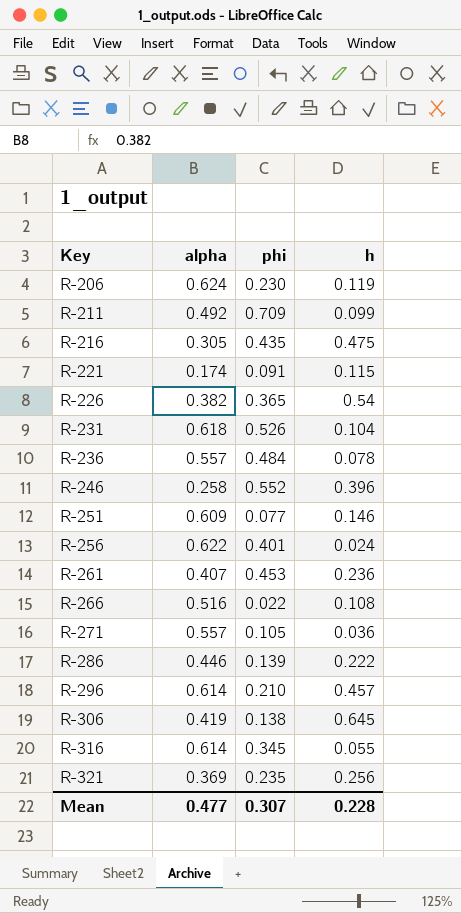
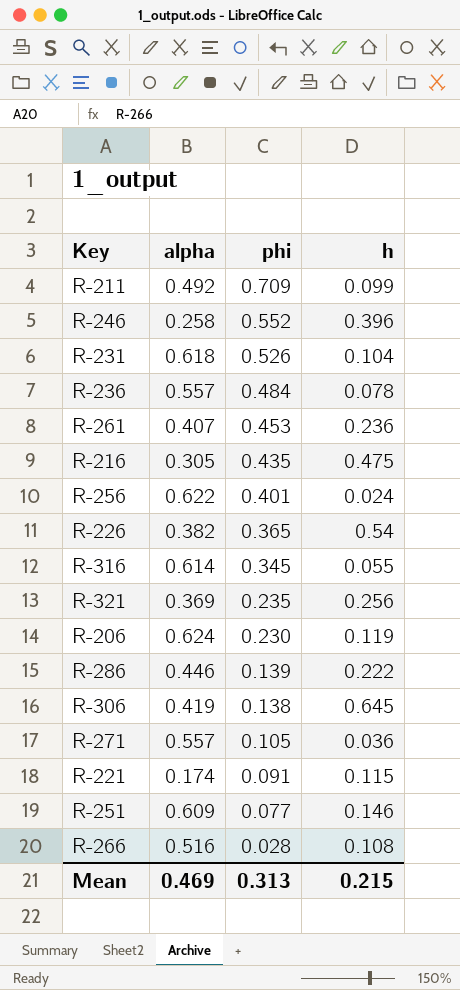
row order: Key ascending -> phi descending
row R-296: 0.614 | 0.210 | 0.457 -> none
R-266 | phi: 0.022 -> 0.028
Mean | alpha: 0.477 -> 0.469
Mean | phi: 0.307 -> 0.313
Mean | h: 0.228 -> 0.215

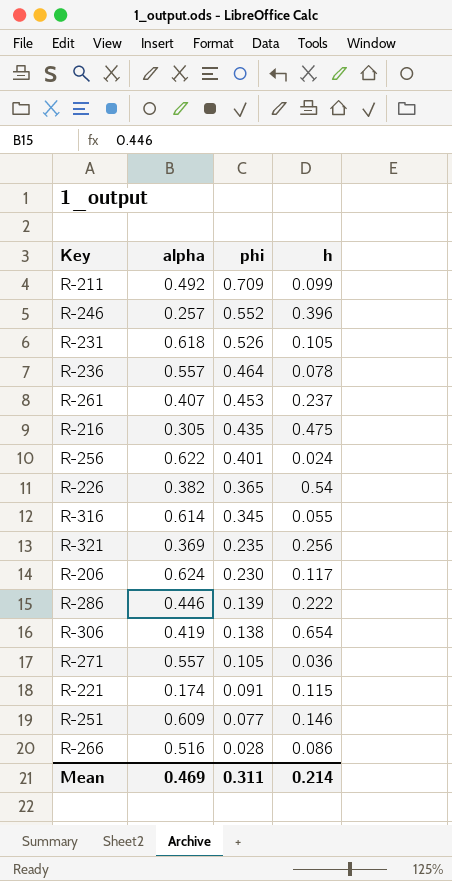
R-246 | alpha: 0.258 -> 0.257
R-231 | h: 0.104 -> 0.105
R-236 | phi: 0.484 -> 0.464
R-261 | h: 0.236 -> 0.237
R-206 | h: 0.119 -> 0.117
R-306 | h: 0.645 -> 0.654
R-266 | h: 0.108 -> 0.086
Mean | phi: 0.313 -> 0.311
Mean | h: 0.215 -> 0.214

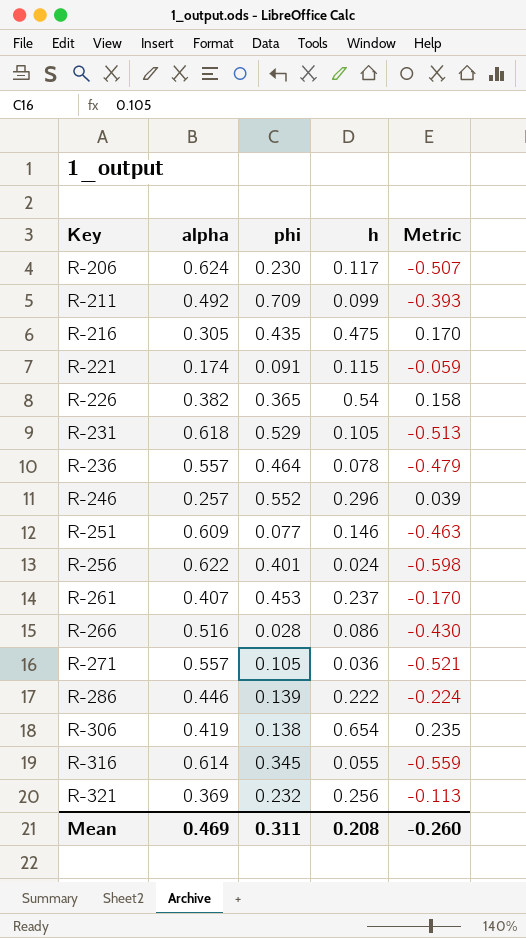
row order: phi descending -> Key ascending
column Metric | formula: none -> [h] - [alpha]
R-231 | phi: 0.526 -> 0.529
R-246 | h: 0.396 -> 0.296
R-321 | phi: 0.235 -> 0.232
Mean | h: 0.214 -> 0.208

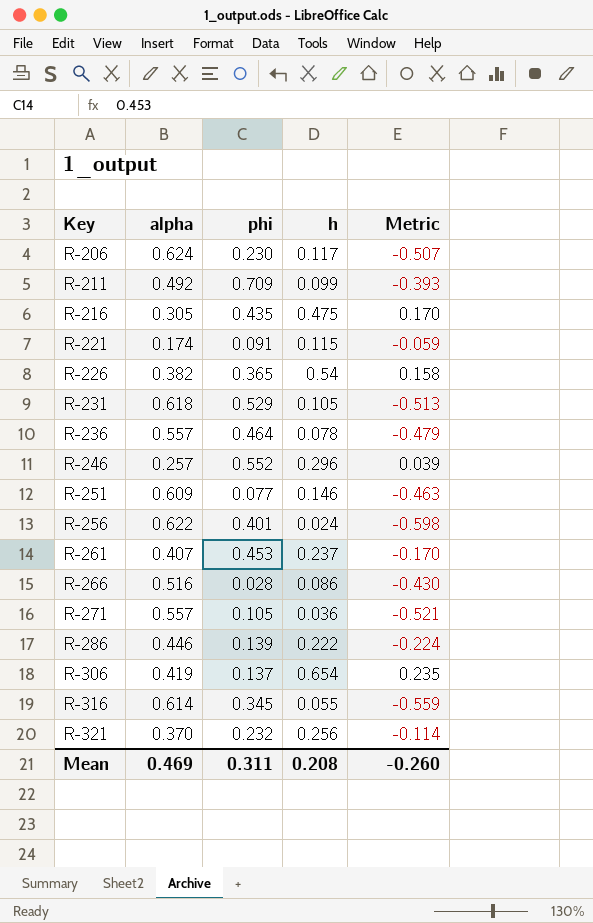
R-306 | phi: 0.138 -> 0.137
R-321 | alpha: 0.369 -> 0.370
R-321 | Metric: -0.113 -> -0.114

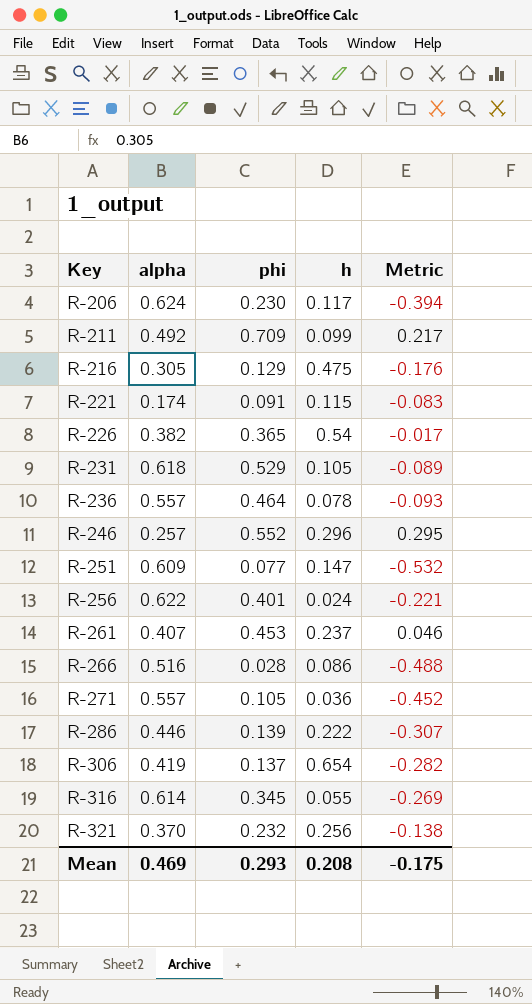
column Metric | formula: [h] - [alpha] -> [phi] - [alpha]
R-216 | phi: 0.435 -> 0.129
R-251 | h: 0.146 -> 0.147
Mean | phi: 0.311 -> 0.293
Mean | Metric: -0.260 -> -0.175

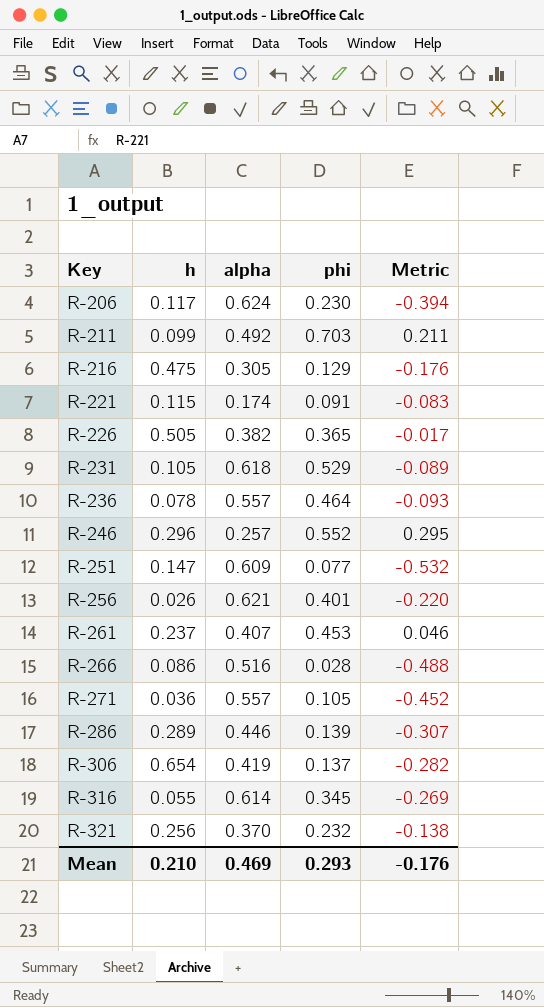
column h | position: 4 -> 2
R-211 | phi: 0.709 -> 0.703
R-211 | Metric: 0.217 -> 0.211
R-226 | h: 0.54 -> 0.505
R-256 | h: 0.024 -> 0.026
R-256 | alpha: 0.622 -> 0.621
R-256 | Metric: -0.221 -> -0.220
R-286 | h: 0.222 -> 0.289
Mean | h: 0.208 -> 0.210
Mean | Metric: -0.175 -> -0.176

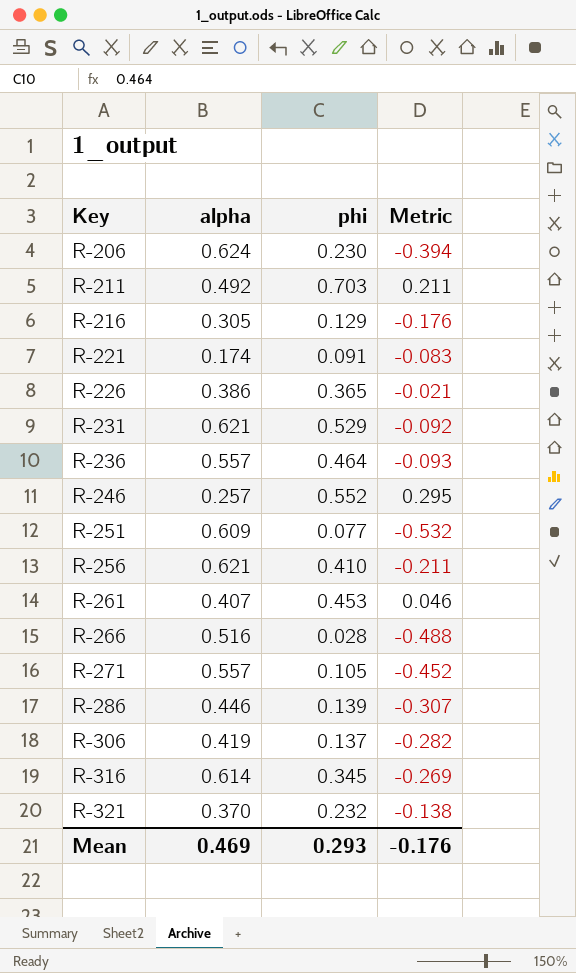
column h | position: 2 -> none
R-226 | alpha: 0.382 -> 0.386
R-226 | Metric: -0.017 -> -0.021
R-231 | alpha: 0.618 -> 0.621
R-231 | Metric: -0.089 -> -0.092
R-256 | phi: 0.401 -> 0.410
R-256 | Metric: -0.220 -> -0.211

